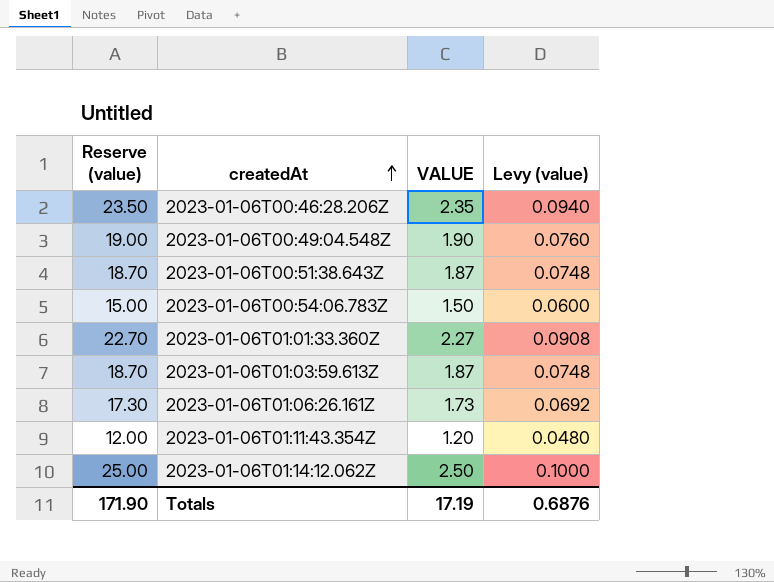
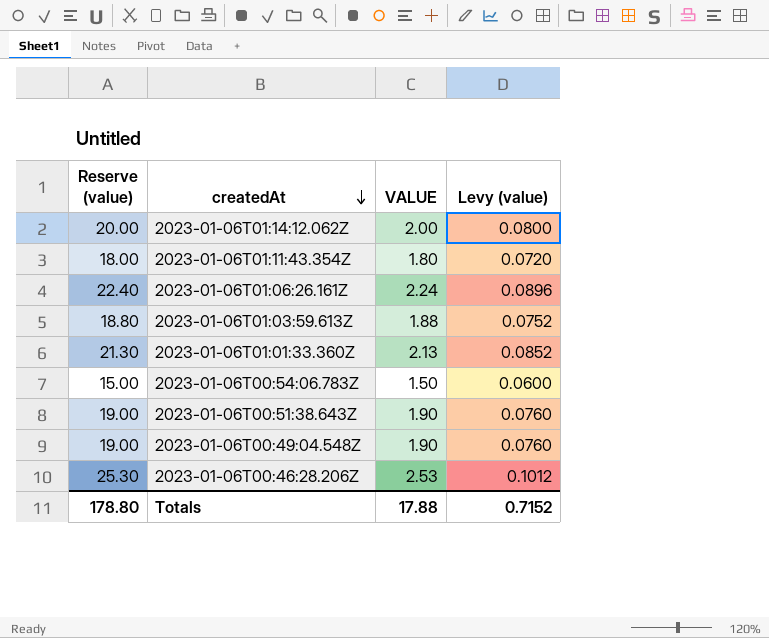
row order: createdAt ascending -> createdAt descending
2023-01-06T01:14:12.062Z | Reserve (value): 25.00 -> 20.00
2023-01-06T01:14:12.062Z | VALUE: 2.50 -> 2.00
2023-01-06T01:14:12.062Z | Levy (value): 0.1000 -> 0.0800
2023-01-06T01:11:43.354Z | Reserve (value): 12.00 -> 18.00
2023-01-06T01:11:43.354Z | VALUE: 1.20 -> 1.80
2023-01-06T01:11:43.354Z | Levy (value): 0.0480 -> 0.0720
2023-01-06T01:06:26.161Z | Reserve (value): 17.30 -> 22.40
2023-01-06T01:06:26.161Z | VALUE: 1.73 -> 2.24
2023-01-06T01:06:26.161Z | Levy (value): 0.0692 -> 0.0896
2023-01-06T01:03:59.613Z | Reserve (value): 18.70 -> 18.80
2023-01-06T01:03:59.613Z | VALUE: 1.87 -> 1.88
2023-01-06T01:03:59.613Z | Levy (value): 0.0748 -> 0.0752
2023-01-06T01:01:33.360Z | Reserve (value): 22.70 -> 21.30
2023-01-06T01:01:33.360Z | VALUE: 2.27 -> 2.13
2023-01-06T01:01:33.360Z | Levy (value): 0.0908 -> 0.0852
2023-01-06T00:51:38.643Z | Reserve (value): 18.70 -> 19.00
2023-01-06T00:51:38.643Z | VALUE: 1.87 -> 1.90
2023-01-06T00:51:38.643Z | Levy (value): 0.0748 -> 0.0760
2023-01-06T00:46:28.206Z | Reserve (value): 23.50 -> 25.30
2023-01-06T00:46:28.206Z | VALUE: 2.35 -> 2.53
2023-01-06T00:46:28.206Z | Levy (value): 0.0940 -> 0.1012
Totals | Reserve (value): 171.90 -> 178.80
Totals | VALUE: 17.19 -> 17.88
Totals | Levy (value): 0.6876 -> 0.7152

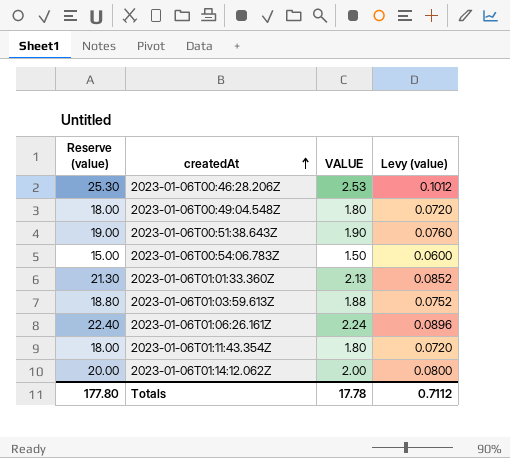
row order: createdAt descending -> createdAt ascending
2023-01-06T00:49:04.548Z | Reserve (value): 19.00 -> 18.00
2023-01-06T00:49:04.548Z | VALUE: 1.90 -> 1.80
2023-01-06T00:49:04.548Z | Levy (value): 0.0760 -> 0.0720
Totals | Reserve (value): 178.80 -> 177.80
Totals | VALUE: 17.88 -> 17.78
Totals | Levy (value): 0.7152 -> 0.7112

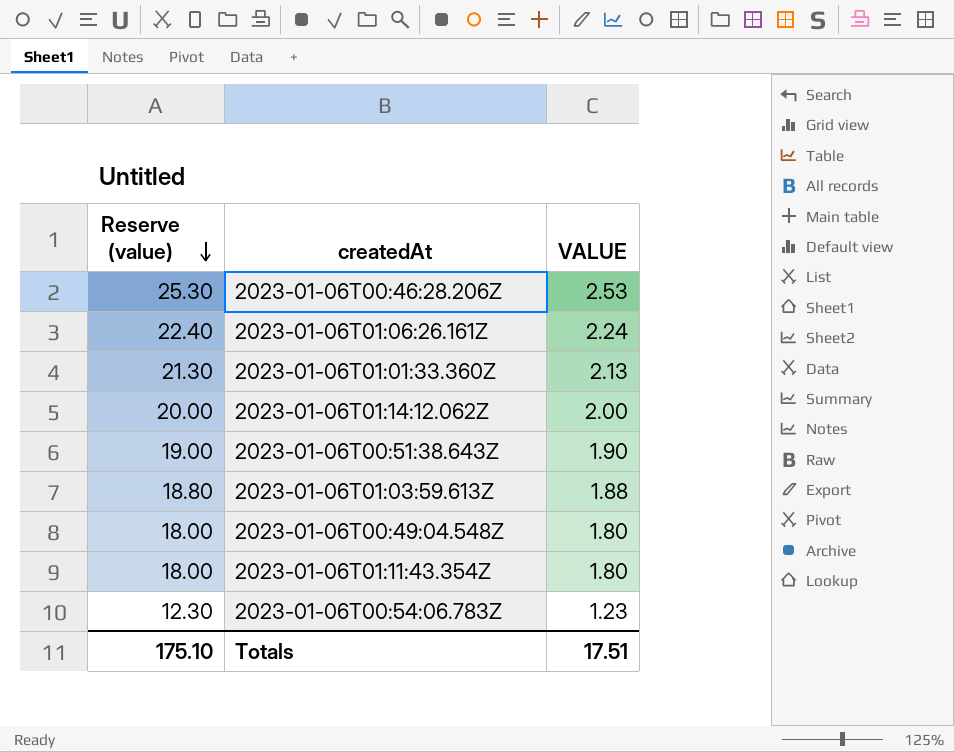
row order: createdAt ascending -> Reserve (value) descending
column Levy (value) | formula: [VALUE] * 0.04 -> none
2023-01-06T00:54:06.783Z | Reserve (value): 15.00 -> 12.30
2023-01-06T00:54:06.783Z | VALUE: 1.50 -> 1.23
Totals | Reserve (value): 177.80 -> 175.10
Totals | VALUE: 17.78 -> 17.51

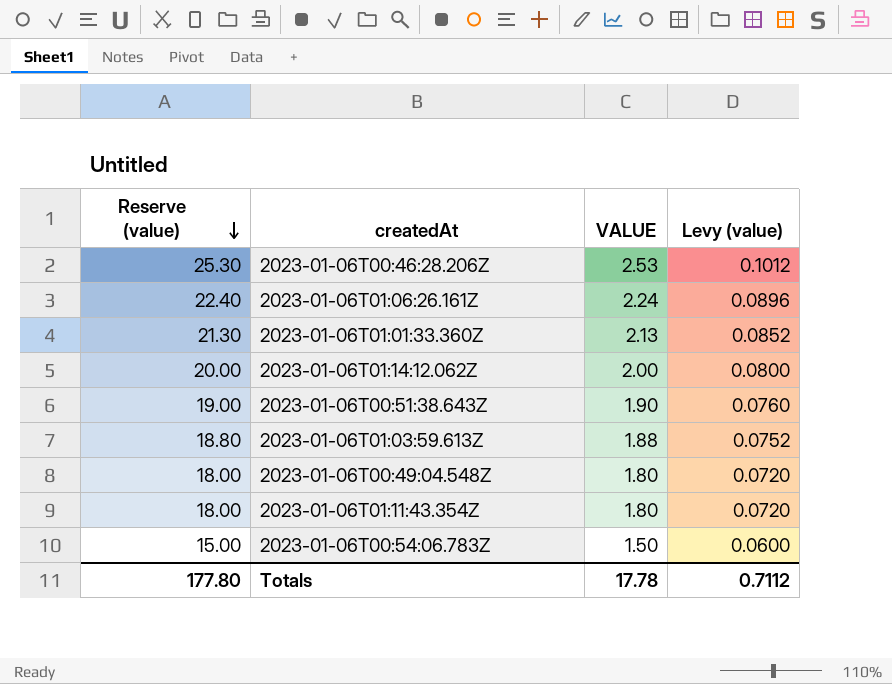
column Levy (value) | formula: none -> [VALUE] * 0.04
2023-01-06T00:54:06.783Z | Reserve (value): 12.30 -> 15.00
2023-01-06T00:54:06.783Z | VALUE: 1.23 -> 1.50
Totals | Reserve (value): 175.10 -> 177.80
Totals | VALUE: 17.51 -> 17.78

